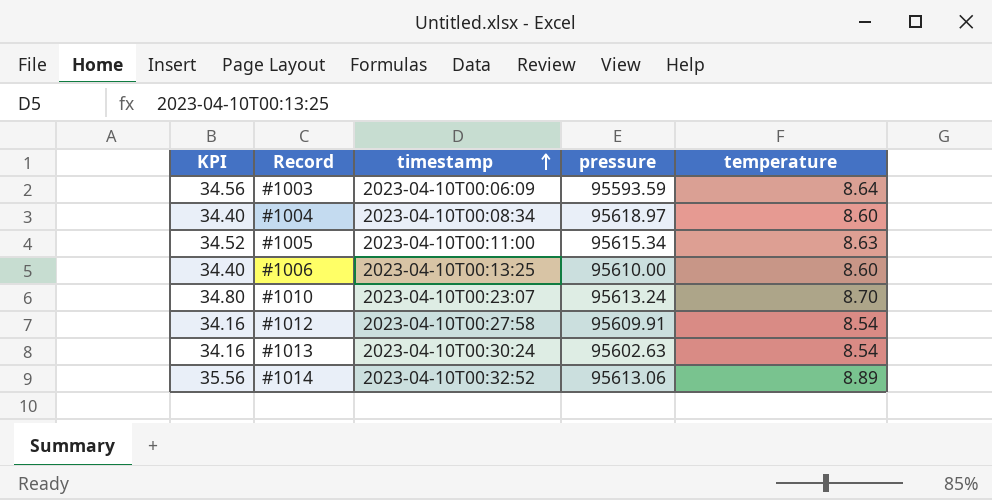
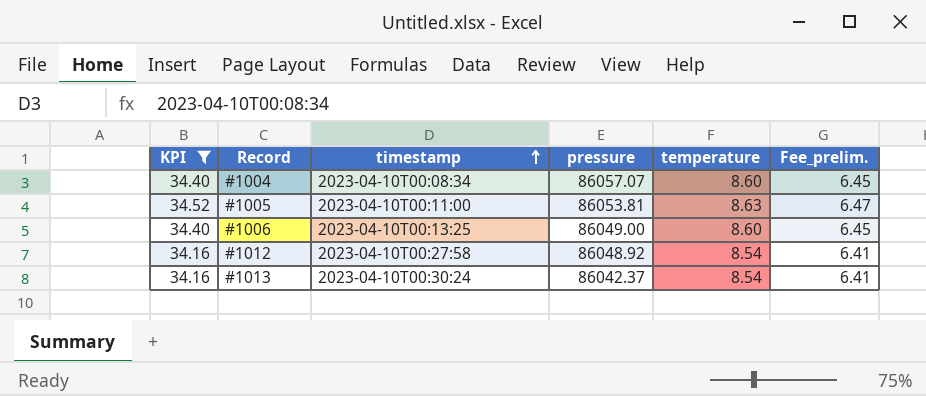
filter: none -> KPI <= 34.52
column Fee_prelim. | formula: none -> [temperature] * 0.75
#1004 | pressure: 95618.97 -> 86057.07
#1005 | pressure: 95615.34 -> 86053.81
#1006 | pressure: 95610.00 -> 86049.00
#1012 | pressure: 95609.91 -> 86048.92
#1013 | pressure: 95602.63 -> 86042.37

